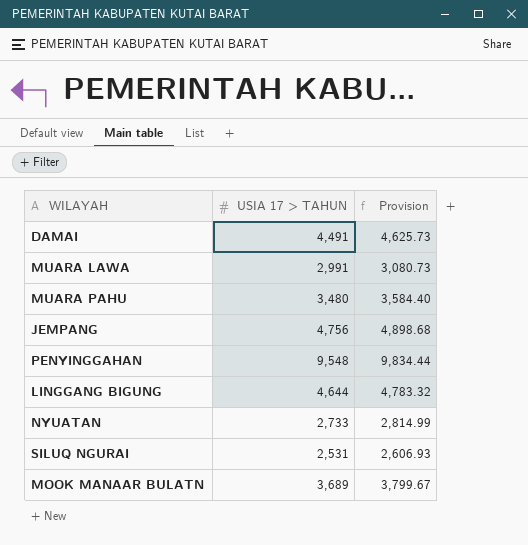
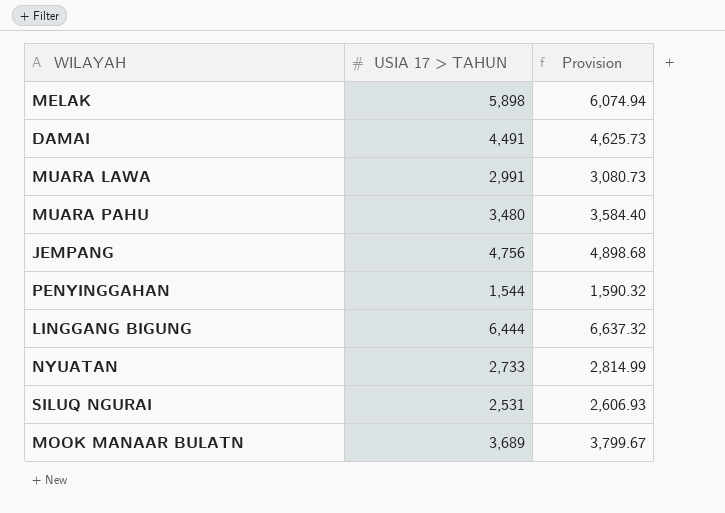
row MELAK: none -> 5,898 | 6,074.94
PENYINGGAHAN | USIA 17 > TAHUN: 9,548 -> 1,544
PENYINGGAHAN | Provision: 9,834.44 -> 1,590.32
LINGGANG BIGUNG | USIA 17 > TAHUN: 4,644 -> 6,444
LINGGANG BIGUNG | Provision: 4,783.32 -> 6,637.32

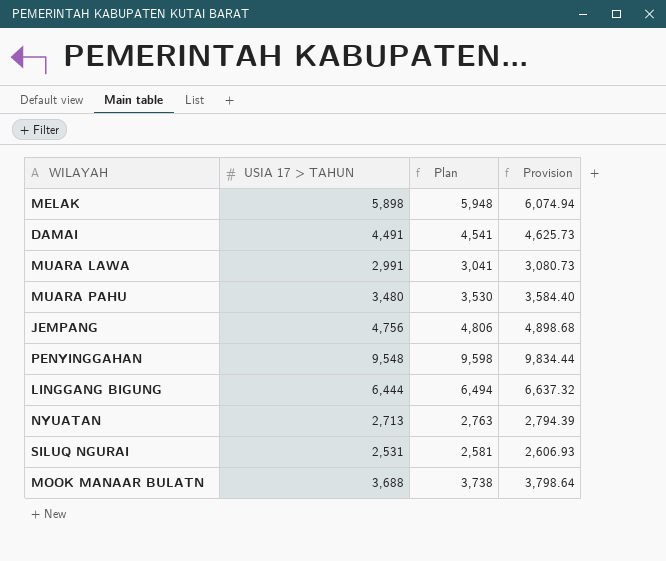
column Plan | formula: none -> [USIA 17 > TAHUN] + 50
PENYINGGAHAN | USIA 17 > TAHUN: 1,544 -> 9,548
PENYINGGAHAN | Provision: 1,590.32 -> 9,834.44
NYUATAN | USIA 17 > TAHUN: 2,733 -> 2,713
NYUATAN | Provision: 2,814.99 -> 2,794.39
MOOK MANAAR BULATN | USIA 17 > TAHUN: 3,689 -> 3,688
MOOK MANAAR BULATN | Provision: 3,799.67 -> 3,798.64

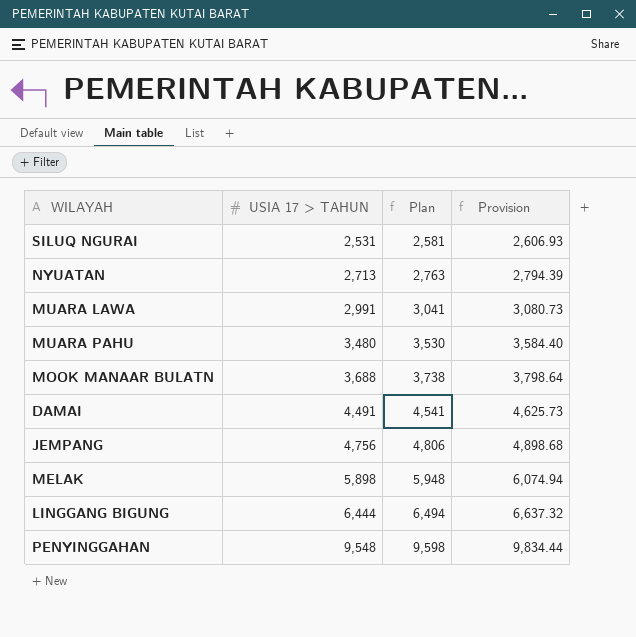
row order: none -> USIA 17 > TAHUN ascending

